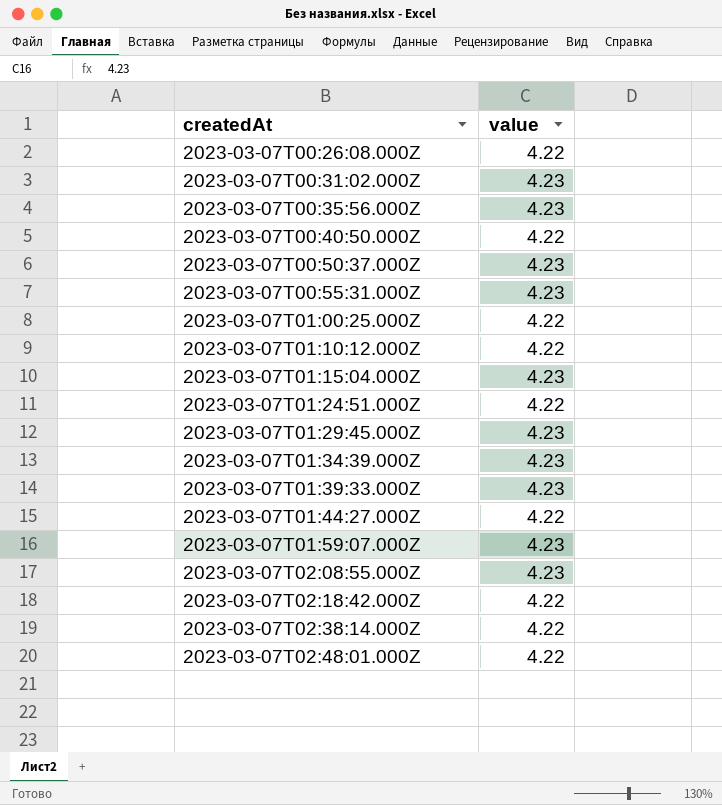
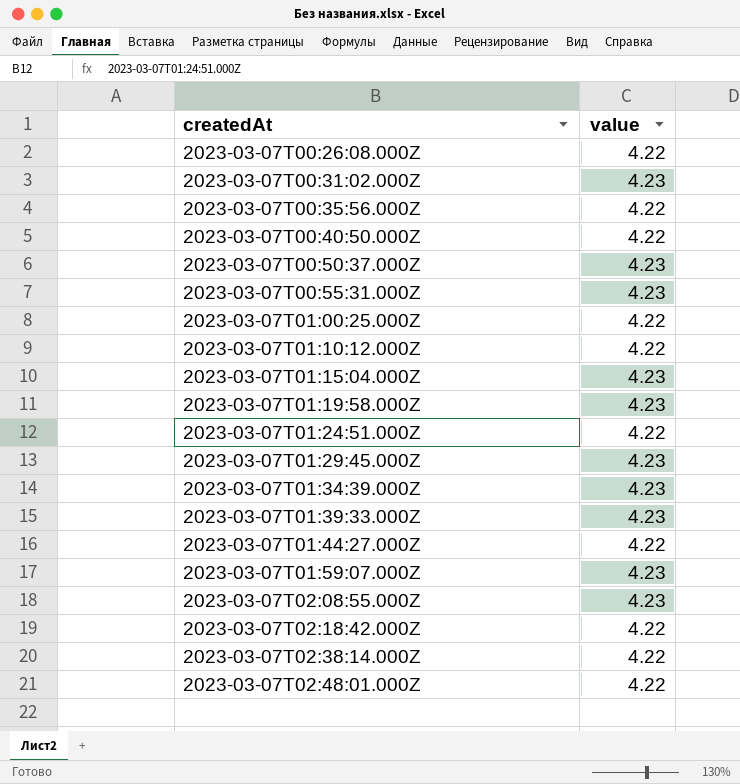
2023-03-07T00:35:56.000Z | value: 4.23 -> 4.22
row 2023-03-07T01:19:58.000Z: none -> 4.23

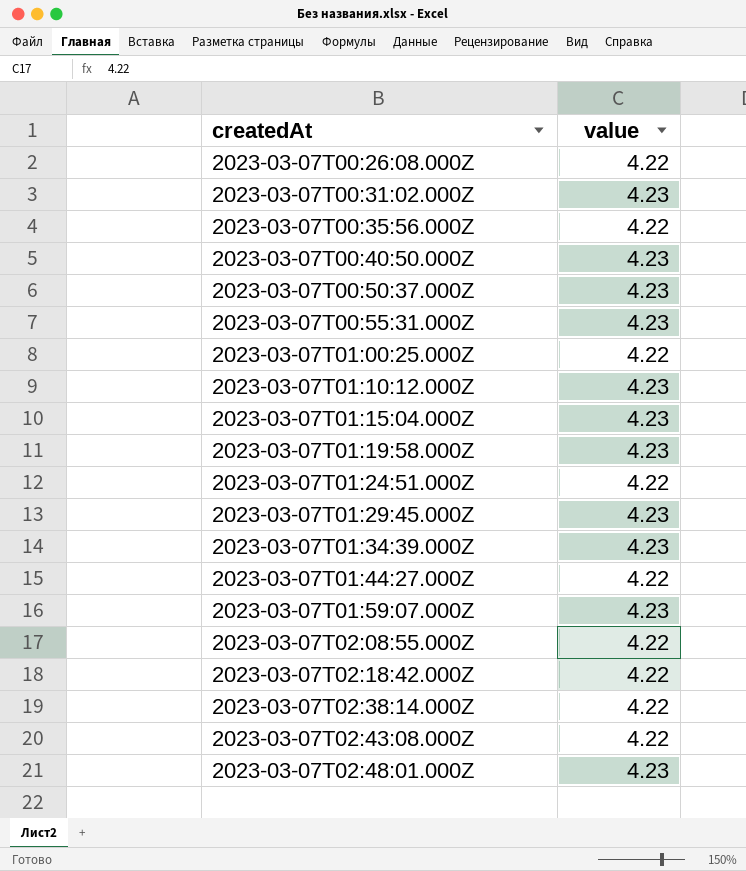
row 2023-03-07T01:39:33.000Z: 4.23 -> none
2023-03-07T00:40:50.000Z | value: 4.22 -> 4.23
2023-03-07T01:10:12.000Z | value: 4.22 -> 4.23
2023-03-07T02:08:55.000Z | value: 4.23 -> 4.22
row 2023-03-07T02:43:08.000Z: none -> 4.22
2023-03-07T02:48:01.000Z | value: 4.22 -> 4.23

